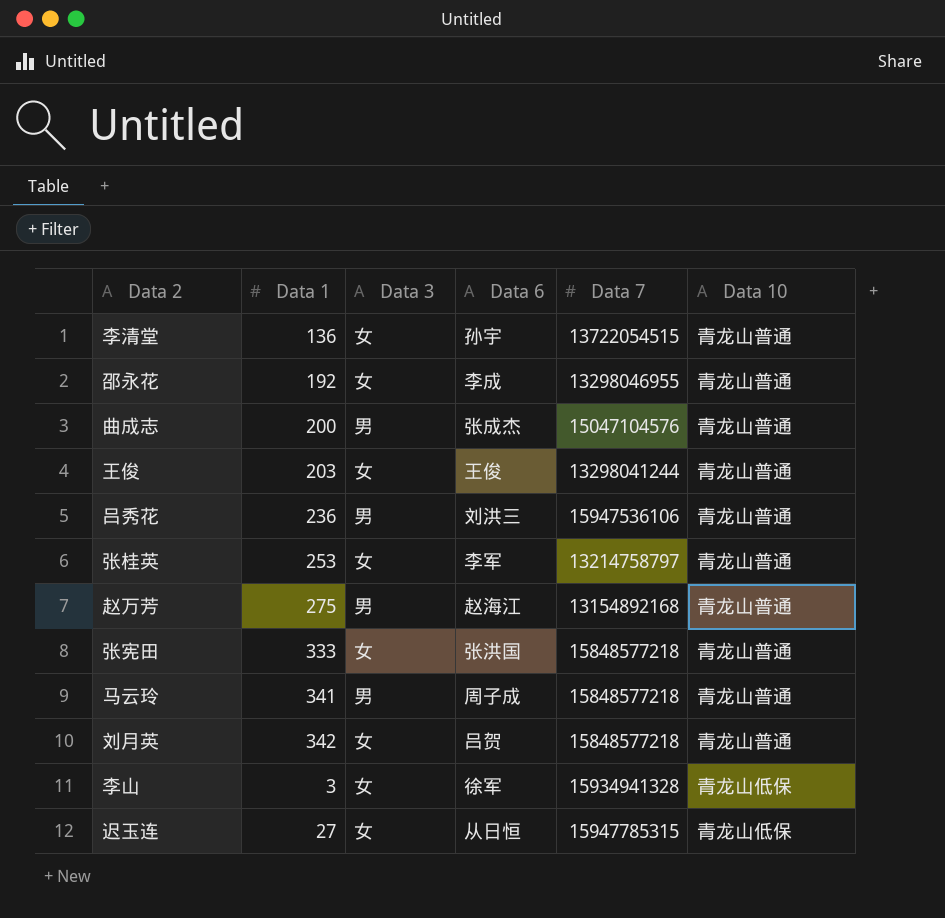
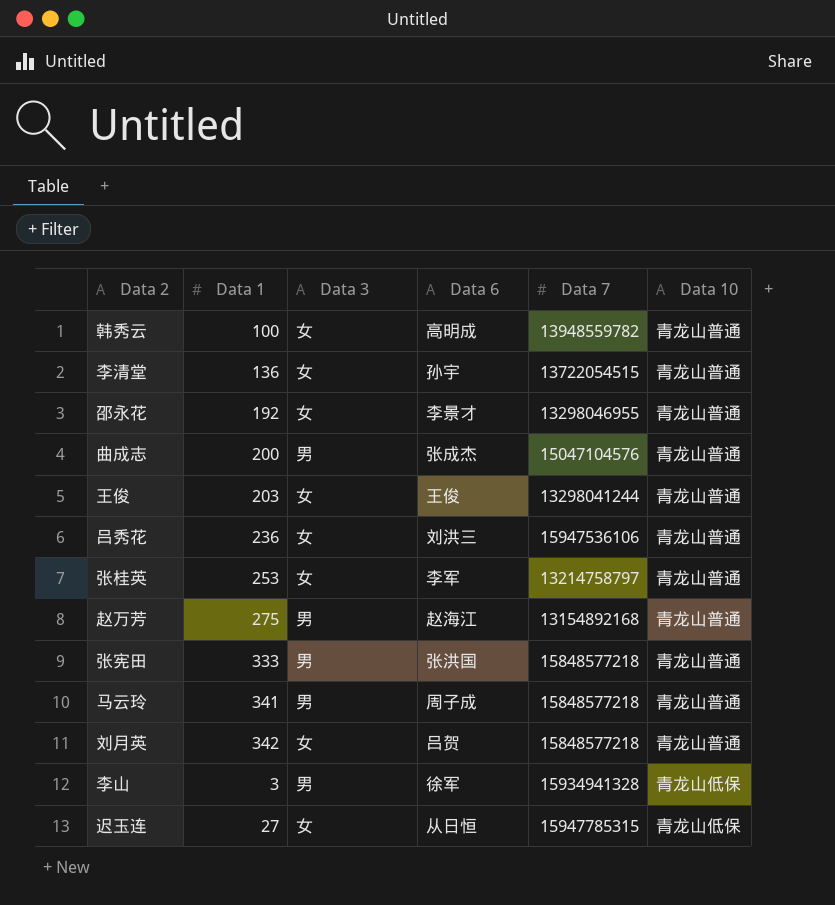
row 韩秀云: none -> 100 | 女 | 高明成 | 13948559782 | 青龙山普通
邵永花 | Data 6: 李成 -> 李景才
吕秀花 | Data 3: 男 -> 女
张宪田 | Data 3: 女 -> 男
李山 | Data 3: 女 -> 男

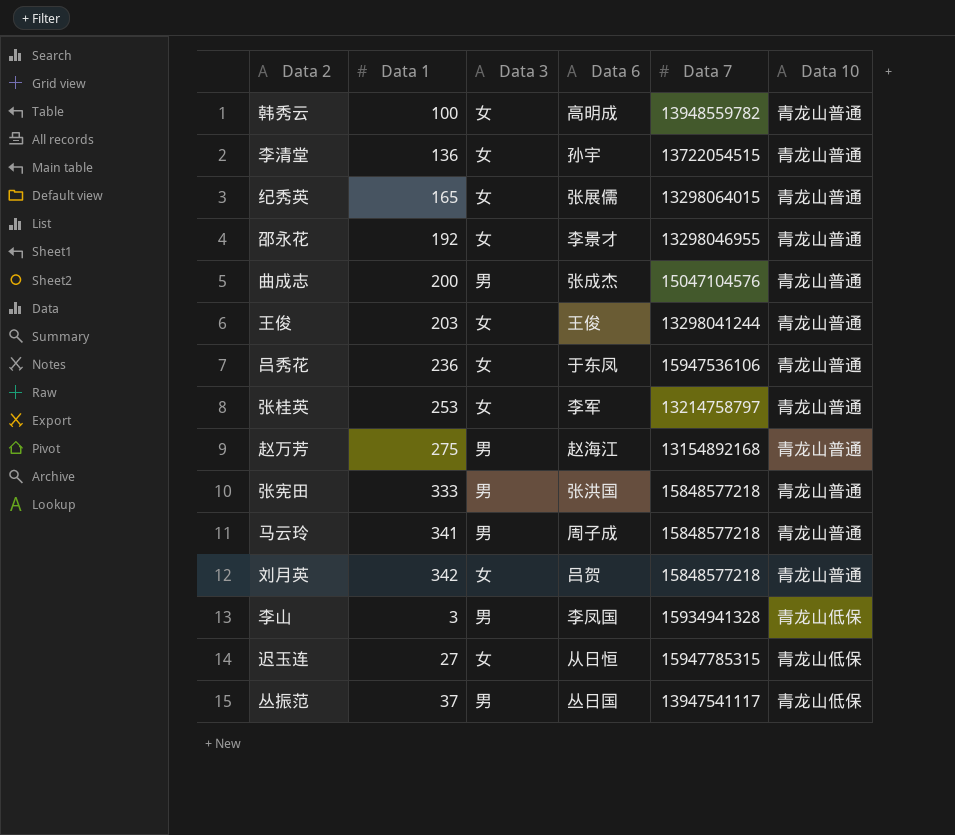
row 纪秀英: none -> 165 | 女 | 张展儒 | 13298064015 | 青龙山普通
吕秀花 | Data 6: 刘洪三 -> 于东凤
李山 | Data 6: 徐军 -> 李凤国
row 丛振范: none -> 37 | 男 | 丛日国 | 13947541117 | 青龙山低保

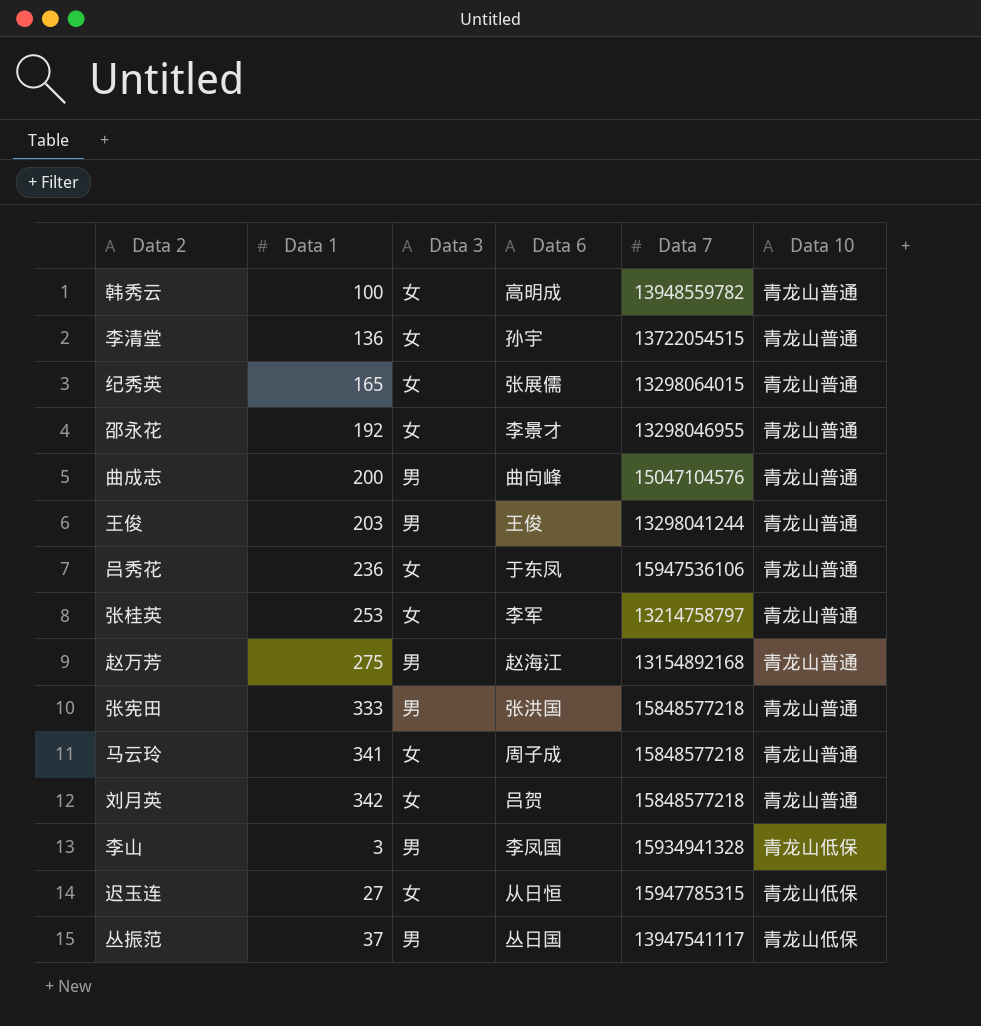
曲成志 | Data 6: 张成杰 -> 曲向峰
王俊 | Data 3: 女 -> 男
马云玲 | Data 3: 男 -> 女

